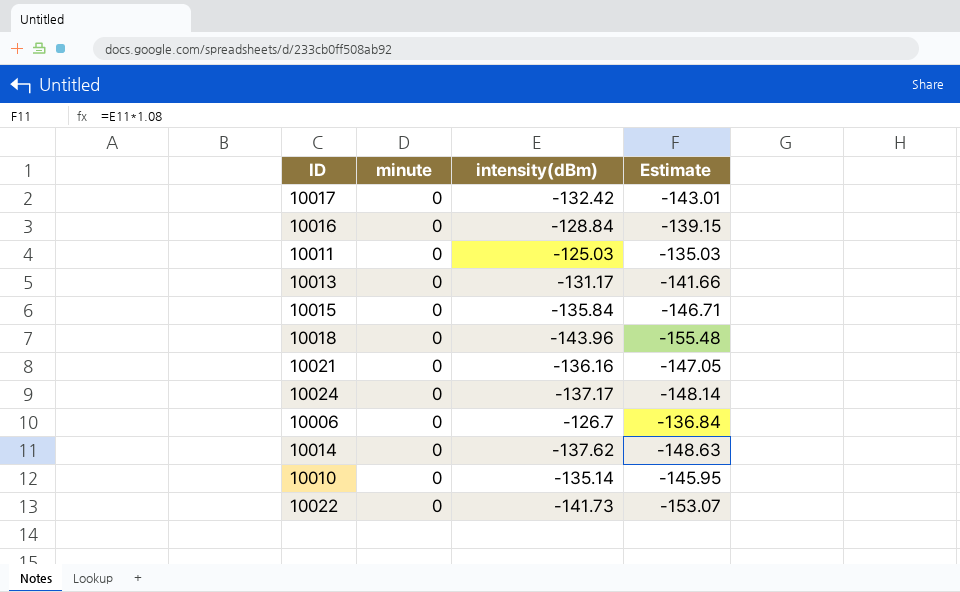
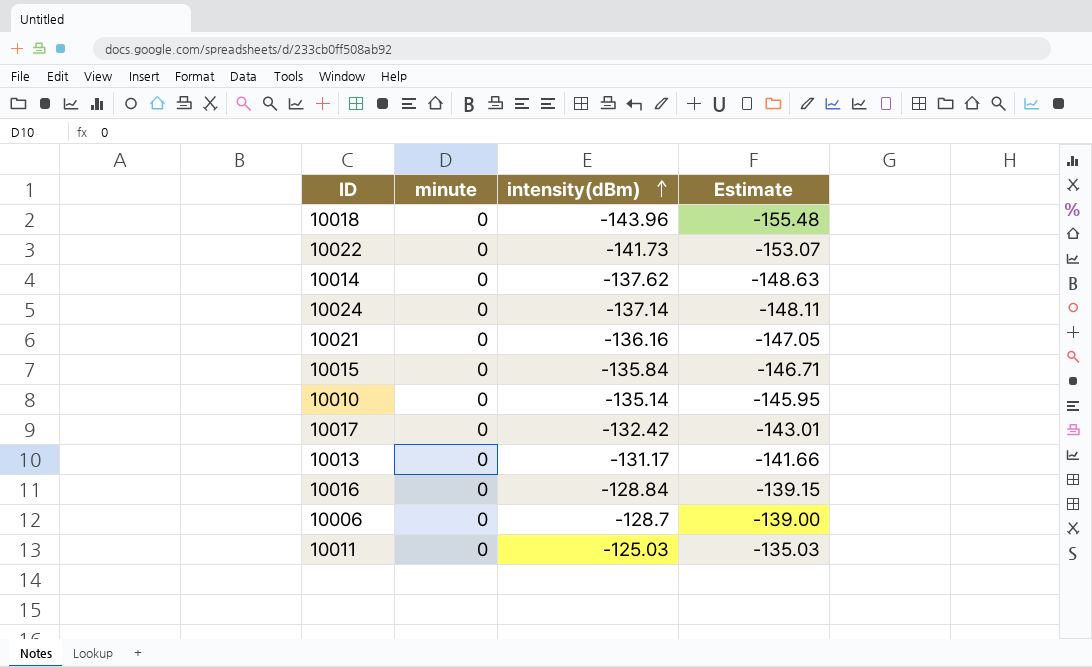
row order: none -> intensity(dBm) ascending
10024 | intensity(dBm): -137.17 -> -137.14
10024 | Estimate: -148.14 -> -148.11
10006 | intensity(dBm): -126.7 -> -128.7
10006 | Estimate: -136.84 -> -139.00

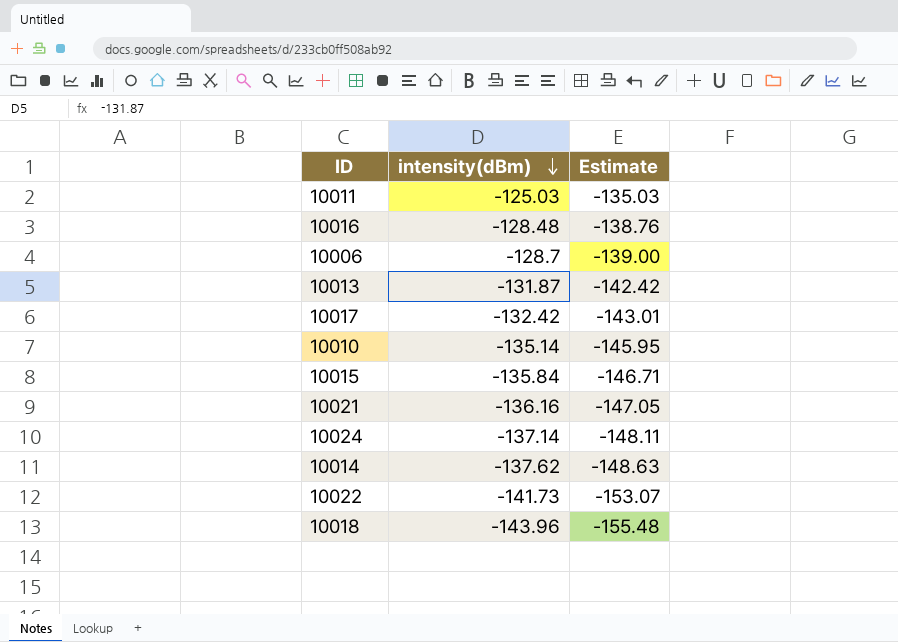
row order: intensity(dBm) ascending -> intensity(dBm) descending
column minute | position: 2 -> none
10016 | intensity(dBm): -128.84 -> -128.48
10016 | Estimate: -139.15 -> -138.76
10013 | intensity(dBm): -131.17 -> -131.87
10013 | Estimate: -141.66 -> -142.42

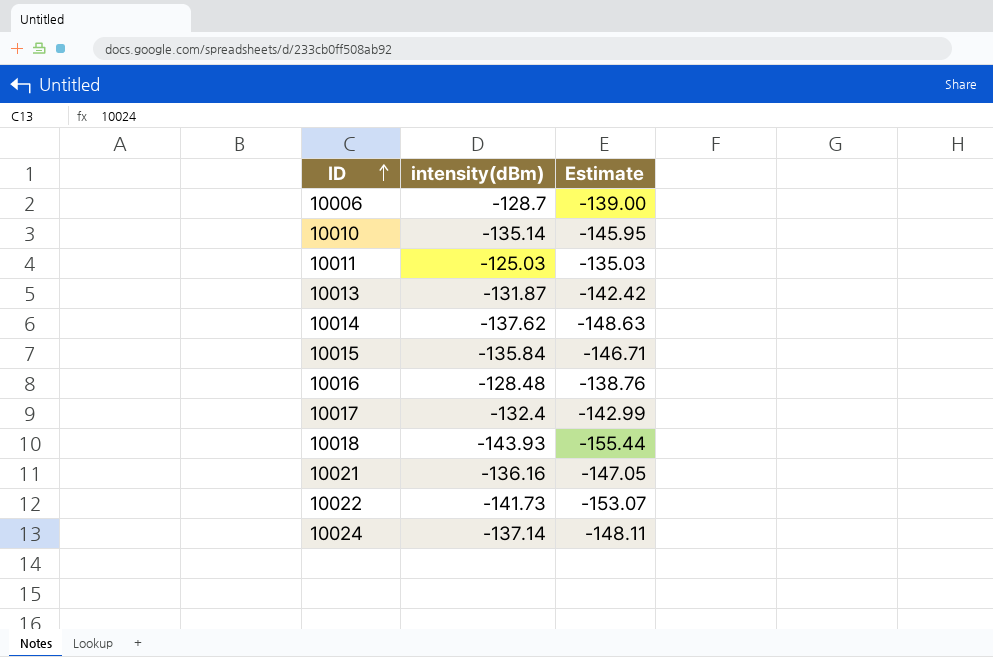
row order: intensity(dBm) descending -> ID ascending
10017 | intensity(dBm): -132.42 -> -132.4
10017 | Estimate: -143.01 -> -142.99
10018 | intensity(dBm): -143.96 -> -143.93
10018 | Estimate: -155.48 -> -155.44

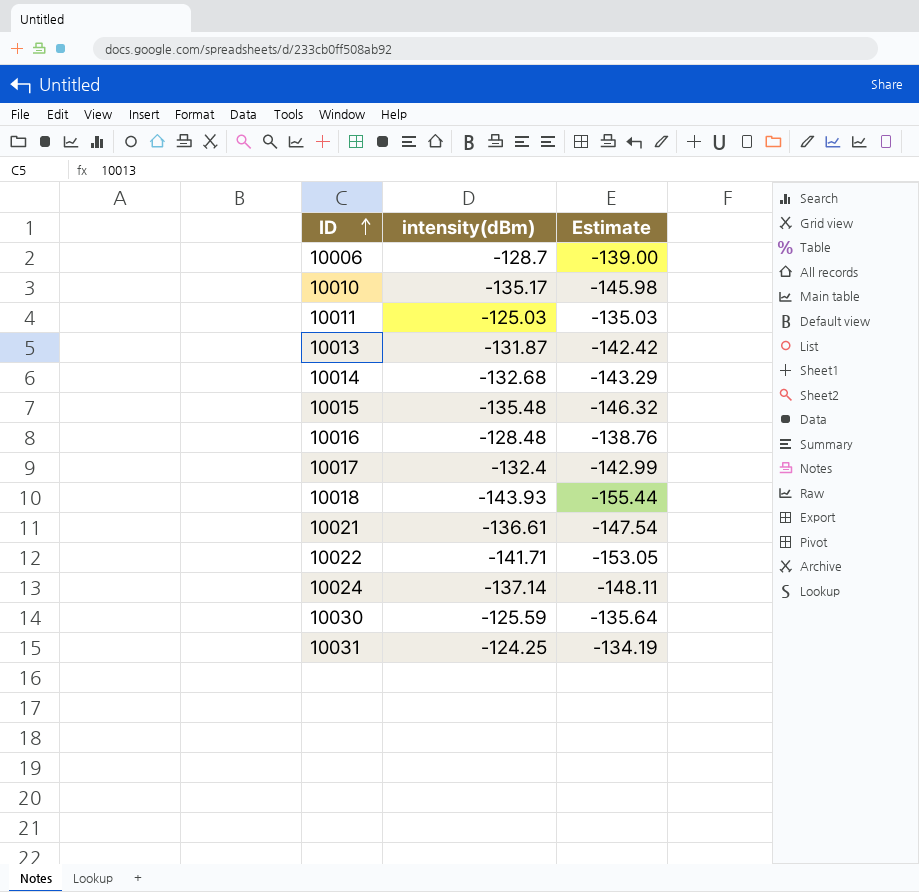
10010 | intensity(dBm): -135.14 -> -135.17
10010 | Estimate: -145.95 -> -145.98
10014 | intensity(dBm): -137.62 -> -132.68
10014 | Estimate: -148.63 -> -143.29
10015 | intensity(dBm): -135.84 -> -135.48
10015 | Estimate: -146.71 -> -146.32
10021 | intensity(dBm): -136.16 -> -136.61
10021 | Estimate: -147.05 -> -147.54
10022 | intensity(dBm): -141.73 -> -141.71
10022 | Estimate: -153.07 -> -153.05
row 10030: none -> -125.59 | -135.64
row 10031: none -> -124.25 | -134.19

